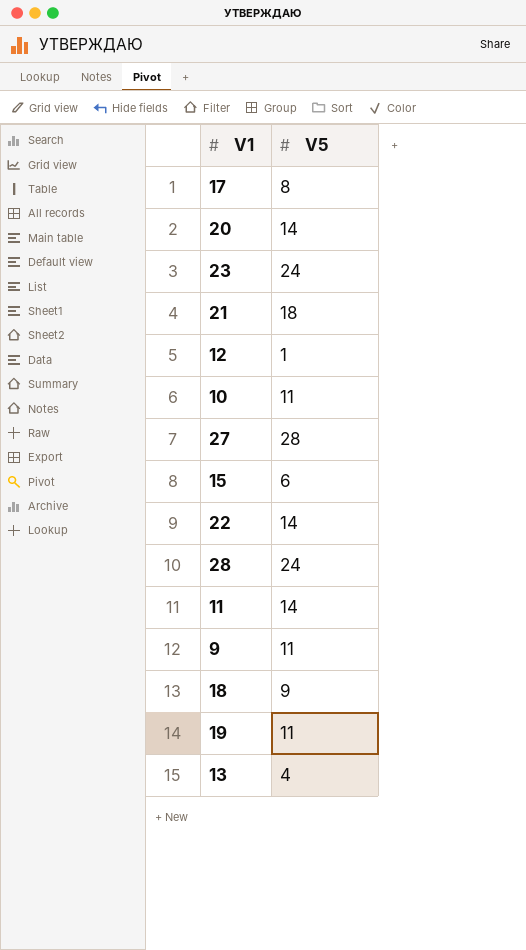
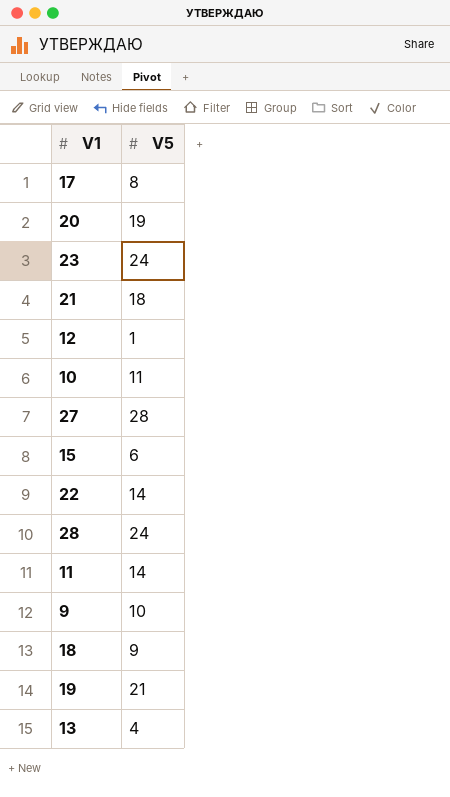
20 | V5: 14 -> 19
9 | V5: 11 -> 10
19 | V5: 11 -> 21

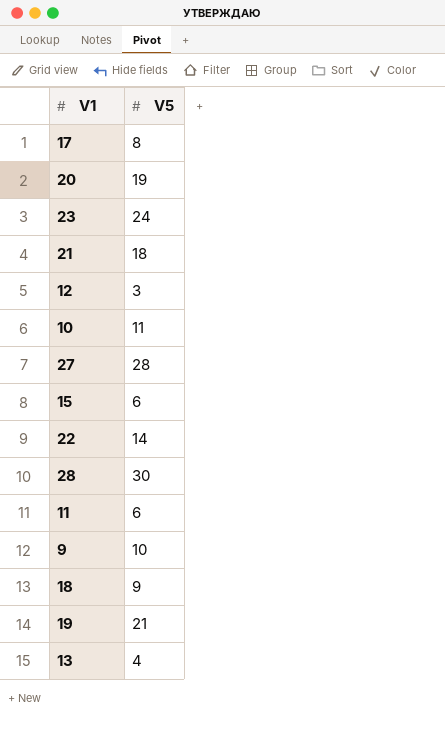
12 | V5: 1 -> 3
28 | V5: 24 -> 30
11 | V5: 14 -> 6

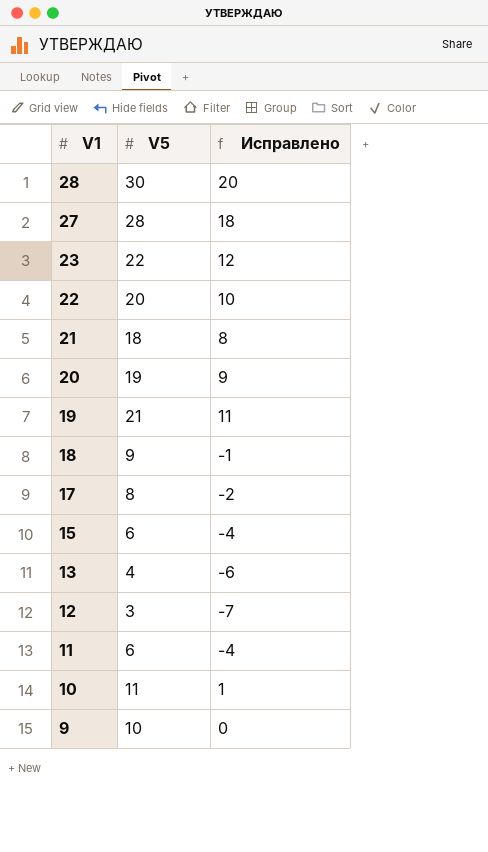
row order: none -> V1 descending
column Исправлено | formula: none -> [V5] - 10
23 | V5: 24 -> 22
22 | V5: 14 -> 20

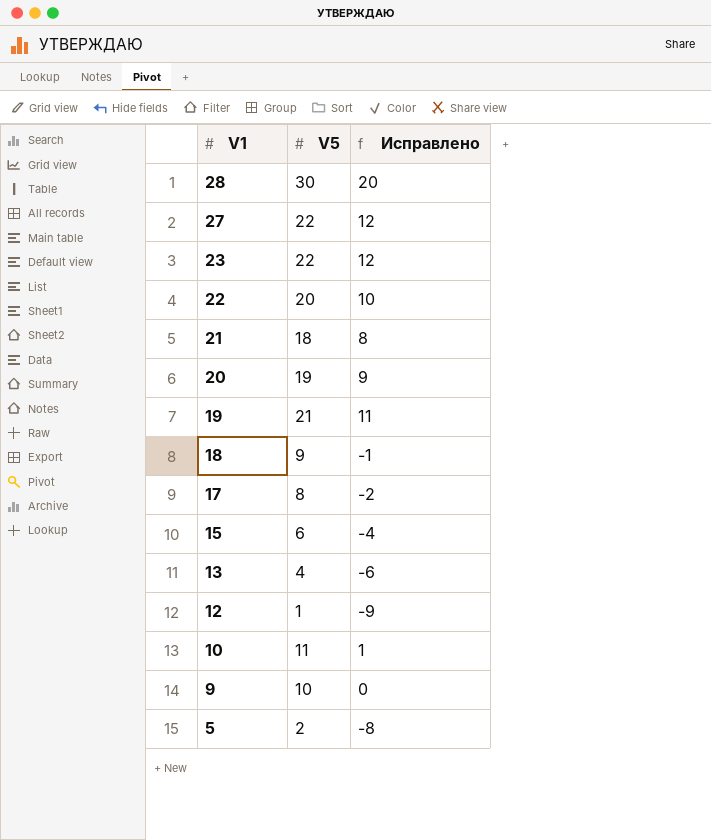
row 11: 6 | -4 -> none
27 | V5: 28 -> 22
27 | Исправлено: 18 -> 12
12 | V5: 3 -> 1
12 | Исправлено: -7 -> -9
row 5: none -> 2 | -8

